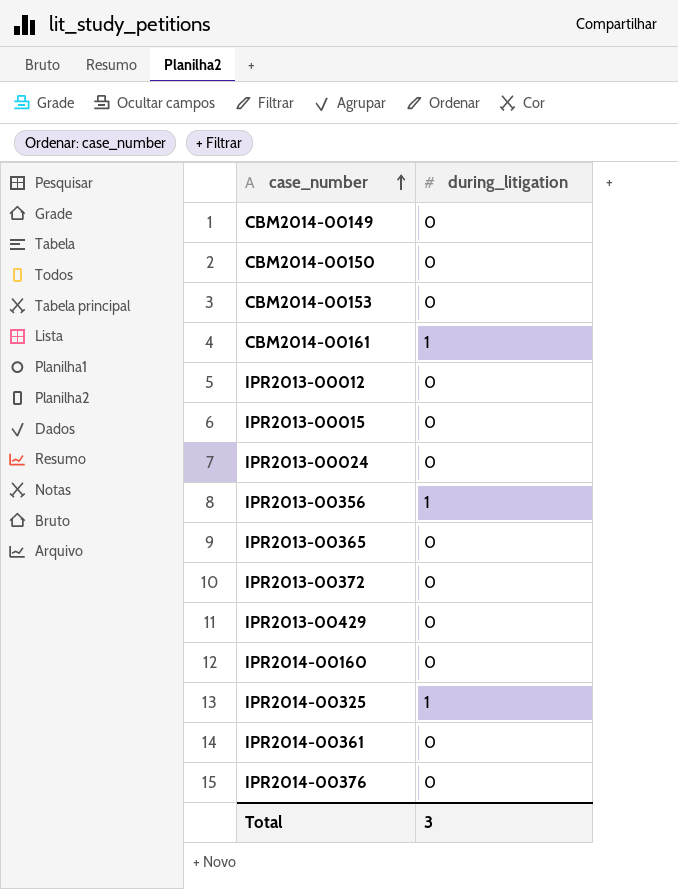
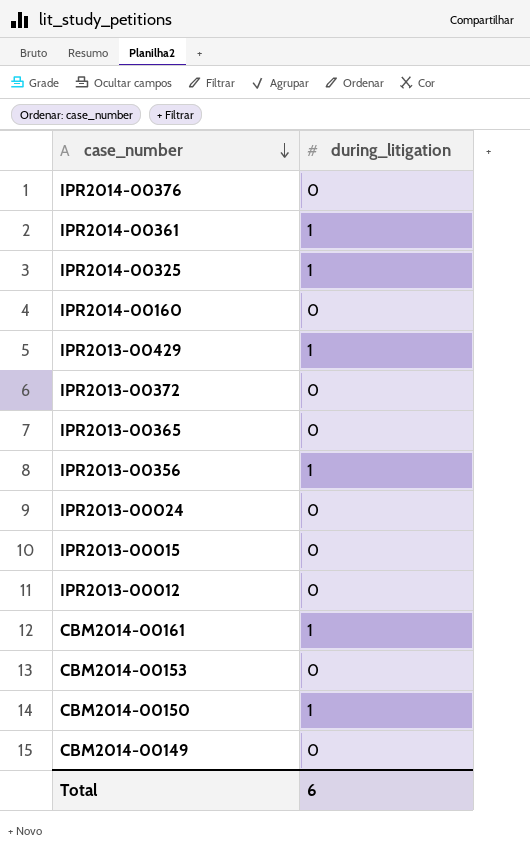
row order: case_number ascending -> case_number descending
IPR2014-00361 | during_litigation: 0 -> 1
IPR2013-00429 | during_litigation: 0 -> 1
CBM2014-00150 | during_litigation: 0 -> 1
Total | during_litigation: 3 -> 6

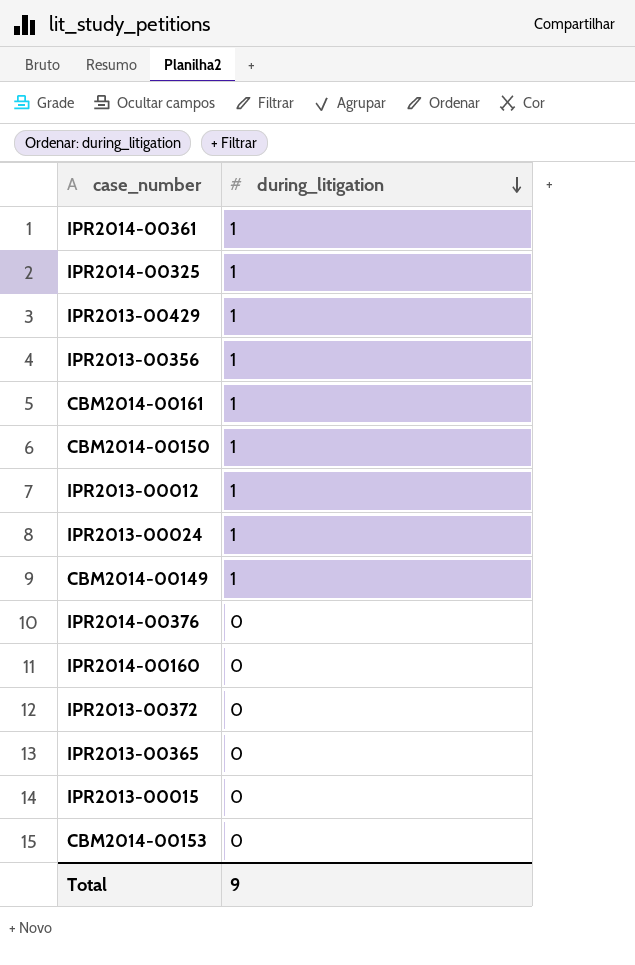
row order: case_number descending -> during_litigation descending
IPR2013-00012 | during_litigation: 0 -> 1
IPR2013-00024 | during_litigation: 0 -> 1
CBM2014-00149 | during_litigation: 0 -> 1
Total | during_litigation: 6 -> 9

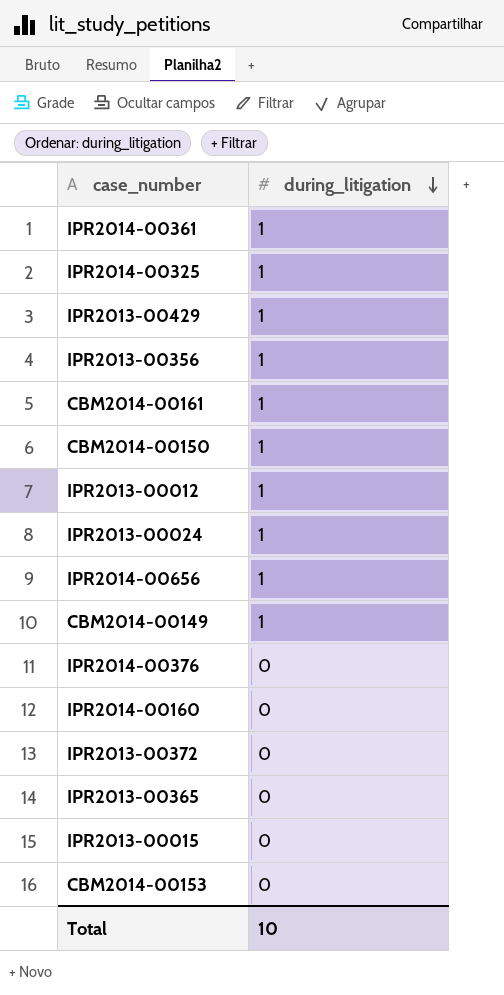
row IPR2014-00656: none -> 1
Total | during_litigation: 9 -> 10

